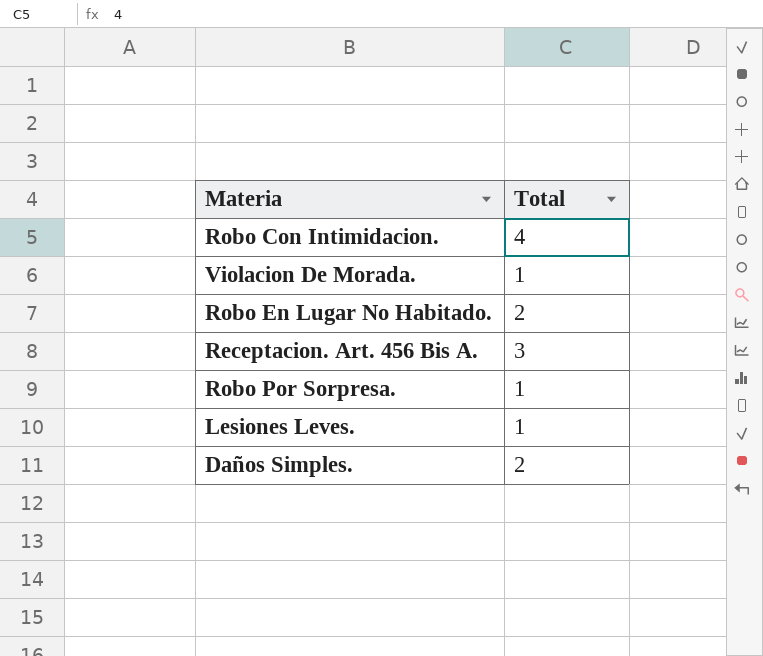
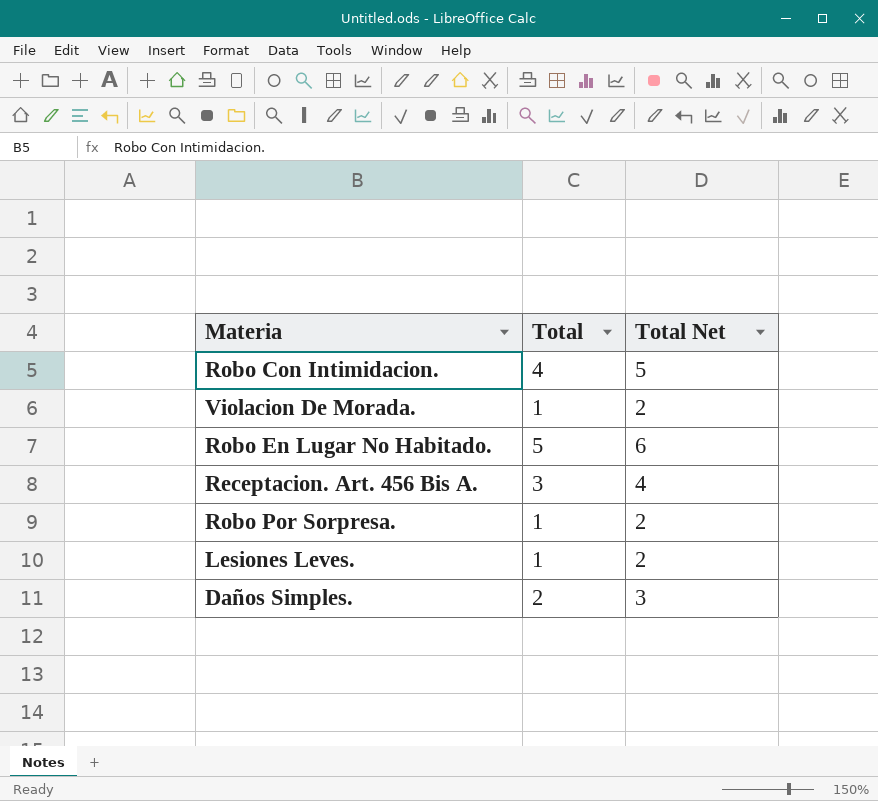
column Total Net | formula: none -> [Total] + 1
Robo En Lugar No Habitado. | Total: 2 -> 5

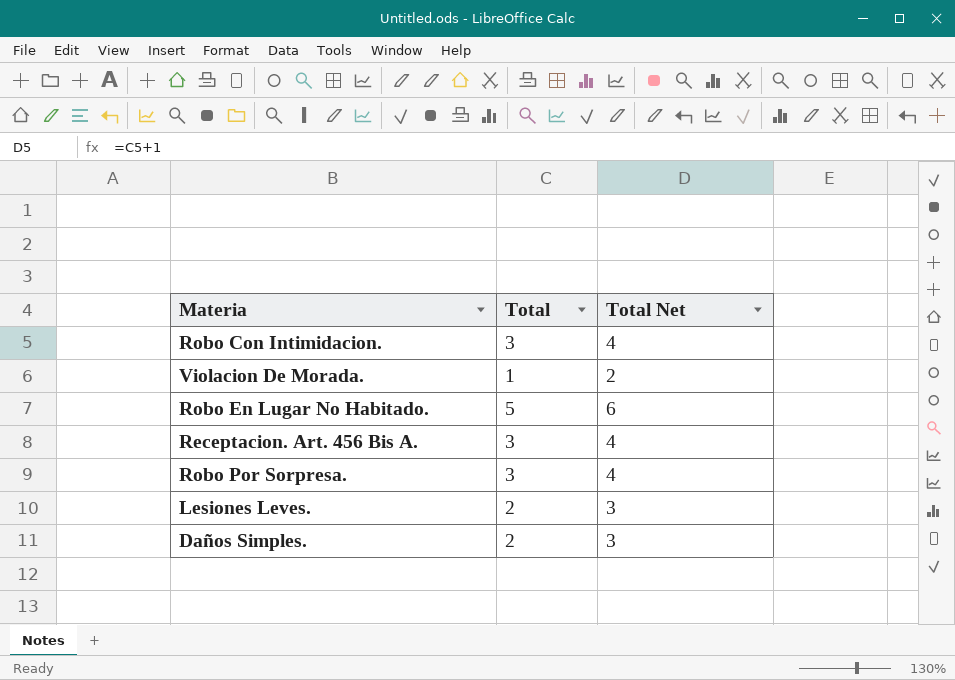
Robo Con Intimidacion. | Total: 4 -> 3
Robo Con Intimidacion. | Total Net: 5 -> 4
Robo Por Sorpresa. | Total: 1 -> 3
Robo Por Sorpresa. | Total Net: 2 -> 4
Lesiones Leves. | Total: 1 -> 2
Lesiones Leves. | Total Net: 2 -> 3

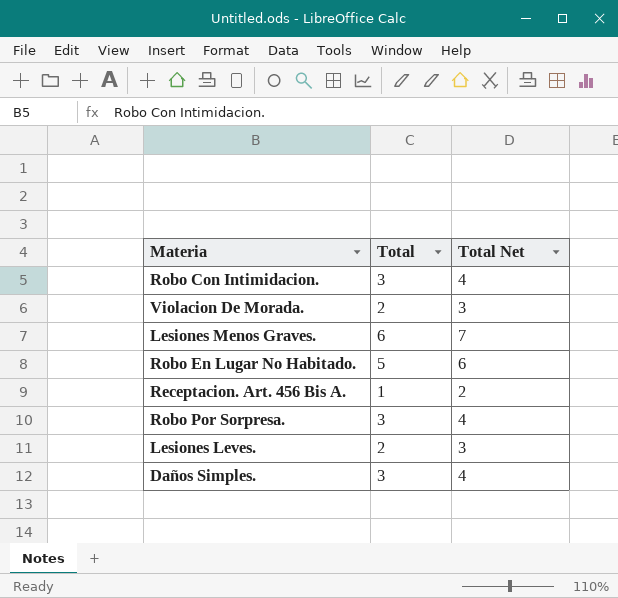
Violacion De Morada. | Total: 1 -> 2
Violacion De Morada. | Total Net: 2 -> 3
row Lesiones Menos Graves.: none -> 6 | 7
Receptacion. Art. 456 Bis A. | Total: 3 -> 1
Receptacion. Art. 456 Bis A. | Total Net: 4 -> 2
Daños Simples. | Total: 2 -> 3
Daños Simples. | Total Net: 3 -> 4

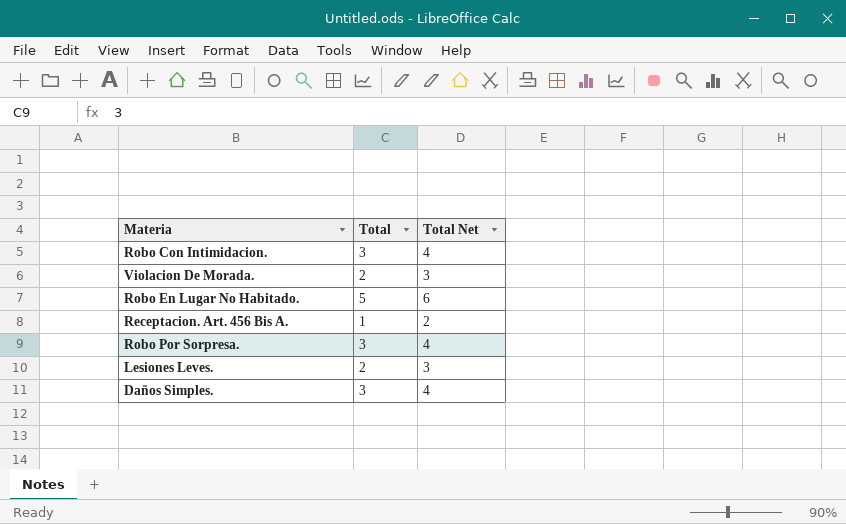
row Lesiones Menos Graves.: 6 | 7 -> none

